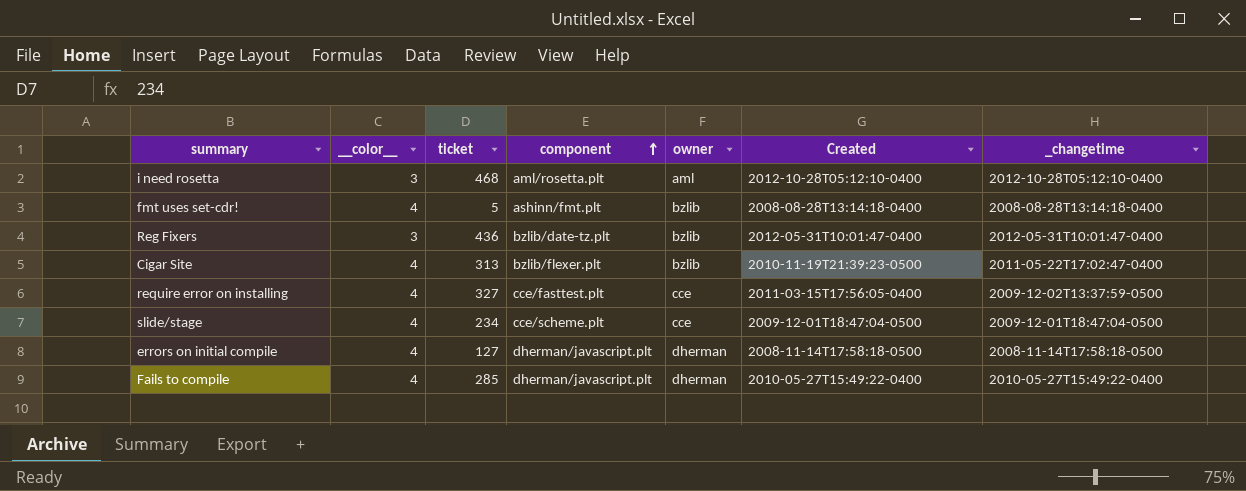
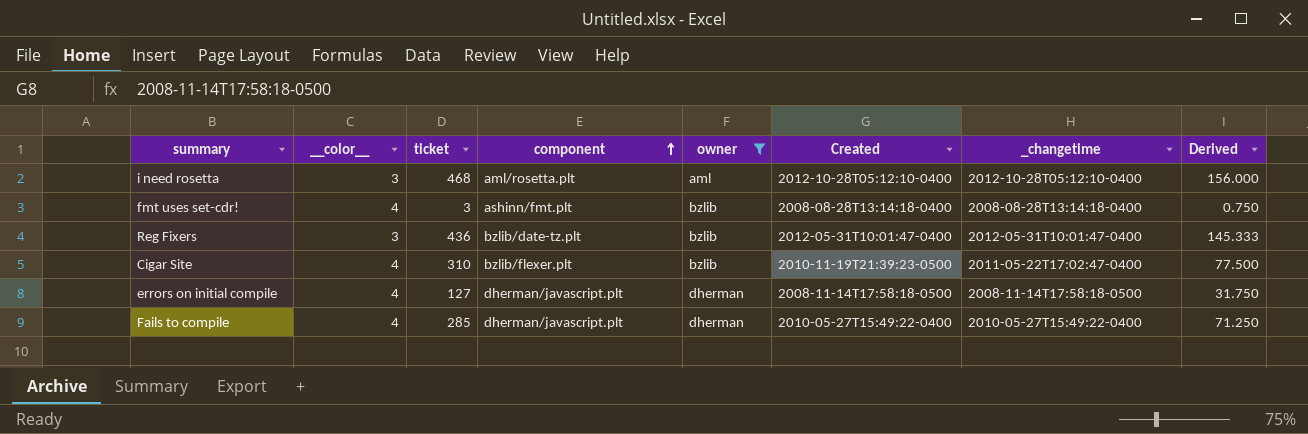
filter: none -> owner != cce
column Derived | formula: none -> [ticket] / [__color__]
fmt uses set-cdr! | ticket: 5 -> 3
Cigar Site | ticket: 313 -> 310

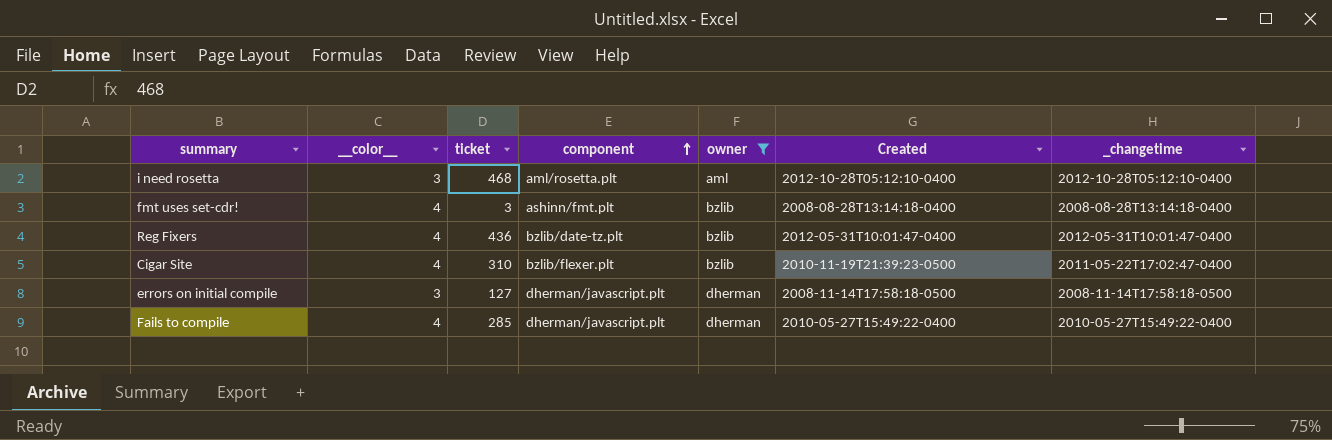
column Derived | formula: [ticket] / [__color__] -> none
Reg Fixers | __color__: 3 -> 4
errors on initial compile | __color__: 4 -> 3

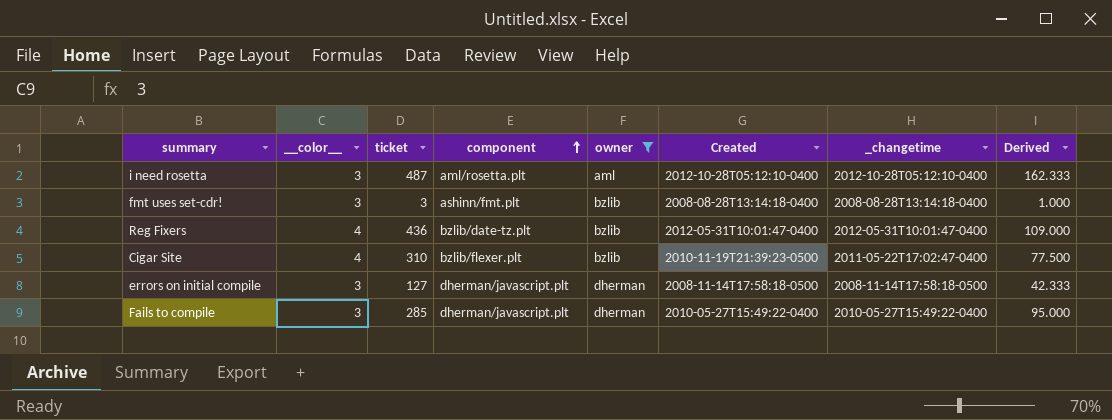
column Derived | formula: none -> [ticket] / [__color__]
i need rosetta | ticket: 468 -> 487
fmt uses set-cdr! | __color__: 4 -> 3
Fails to compile | __color__: 4 -> 3

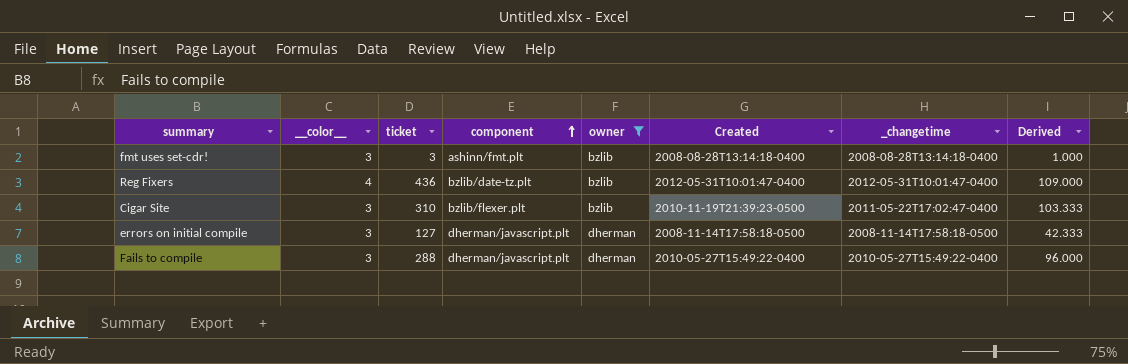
row i need rosetta: 3 | 487 | aml/rosetta.plt | aml | 2012-10-28T05:12:10-0400 | 2012-10-28T05:12:10-0400 | 162.333 -> none
Cigar Site | __color__: 4 -> 3
Cigar Site | Derived: 77.500 -> 103.333
Fails to compile | ticket: 285 -> 288
Fails to compile | Derived: 95.000 -> 96.000

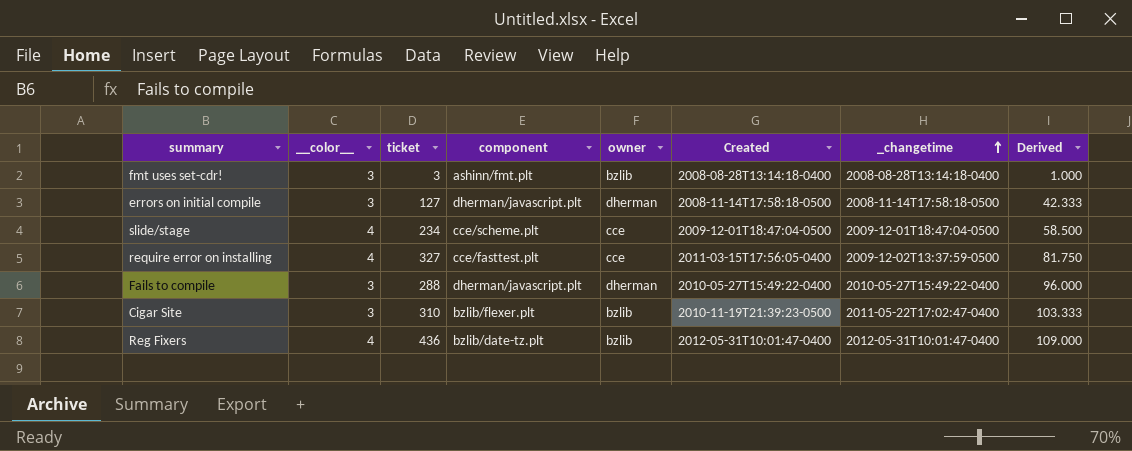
filter: owner != cce -> none
row order: component ascending -> _changetime ascending

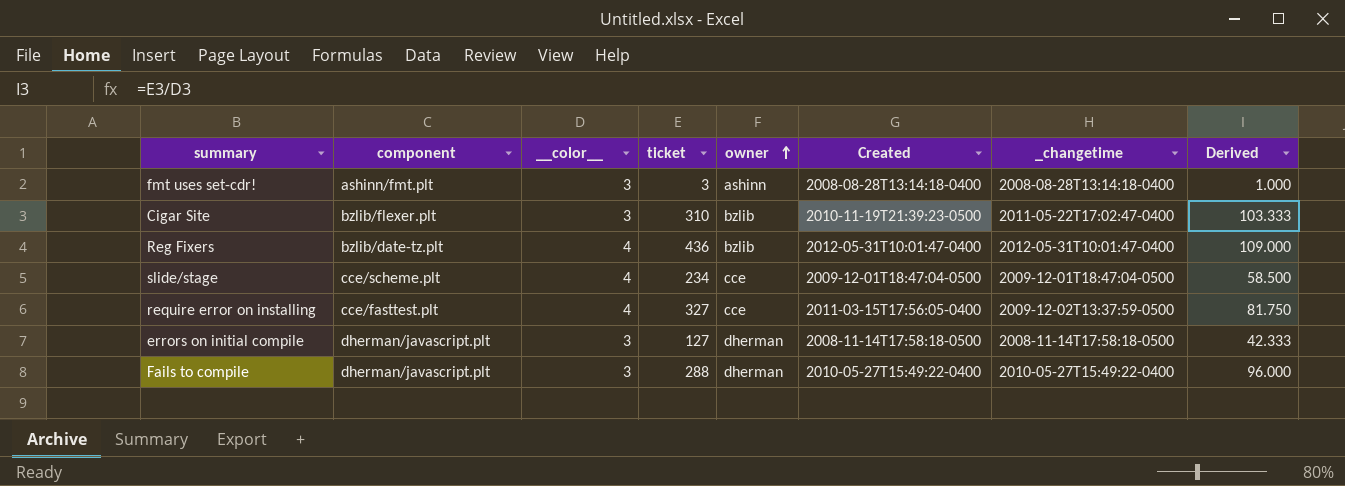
row order: _changetime ascending -> owner ascending
column component | position: 4 -> 2
fmt uses set-cdr! | owner: bzlib -> ashinn

